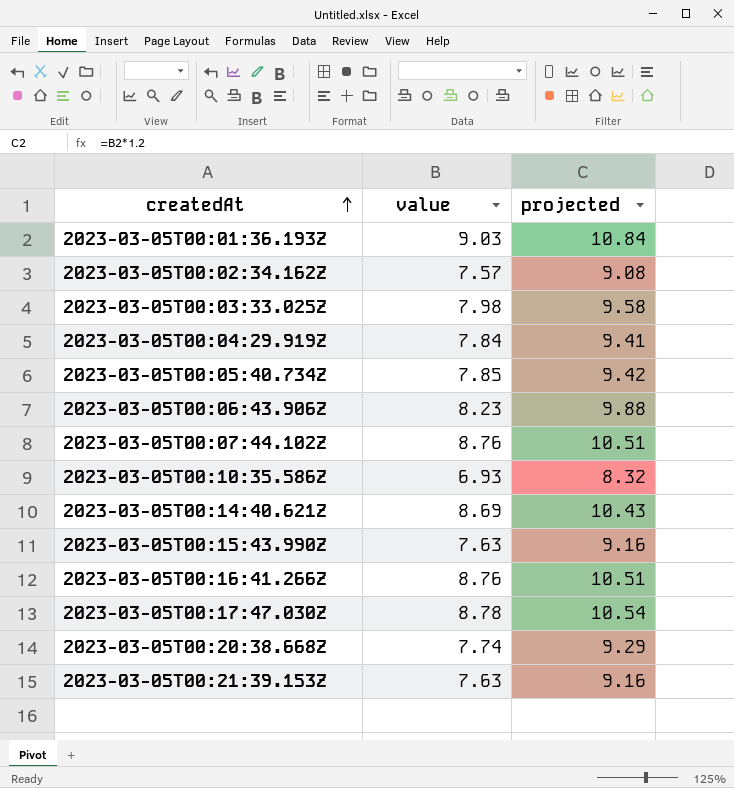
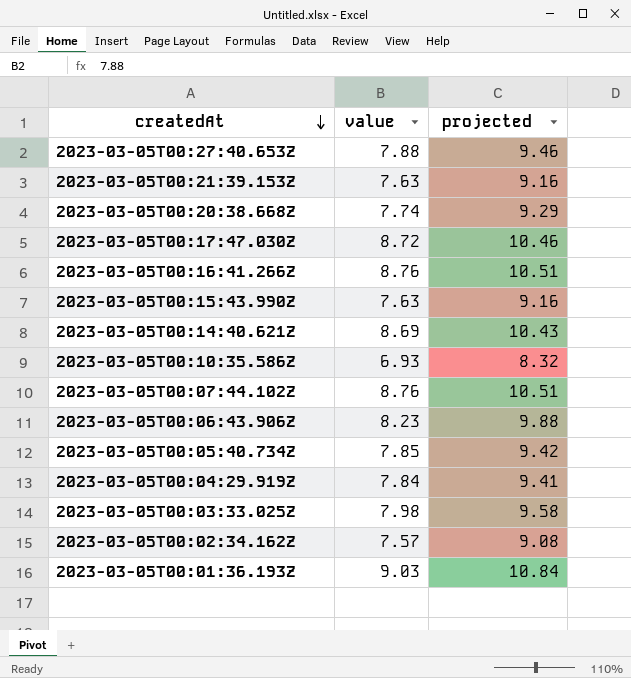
row order: createdAt ascending -> createdAt descending
row 2023-03-05T00:27:40.653Z: none -> 7.88 | 9.46
2023-03-05T00:17:47.030Z | value: 8.78 -> 8.72
2023-03-05T00:17:47.030Z | projected: 10.54 -> 10.46

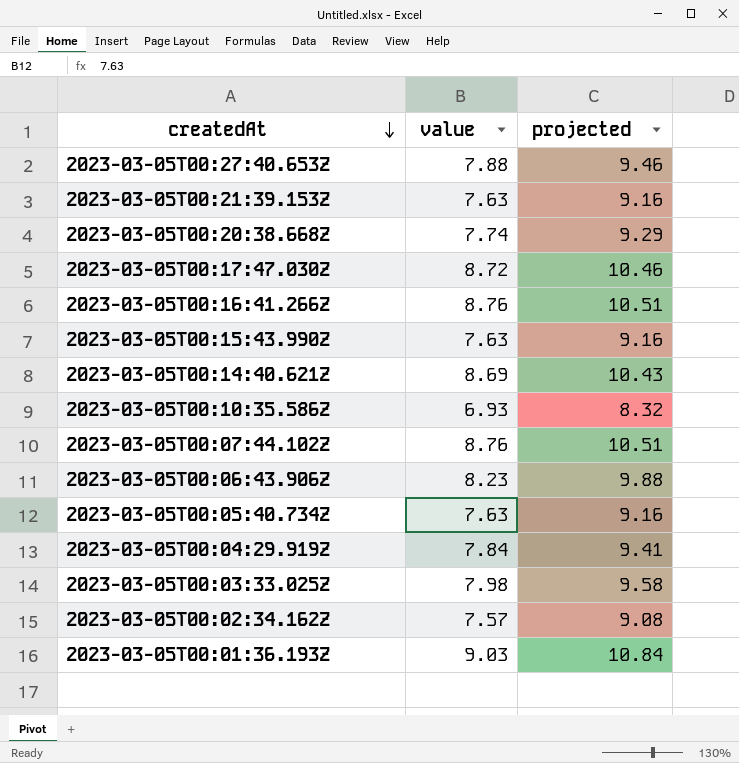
2023-03-05T00:05:40.734Z | value: 7.85 -> 7.63
2023-03-05T00:05:40.734Z | projected: 9.42 -> 9.16

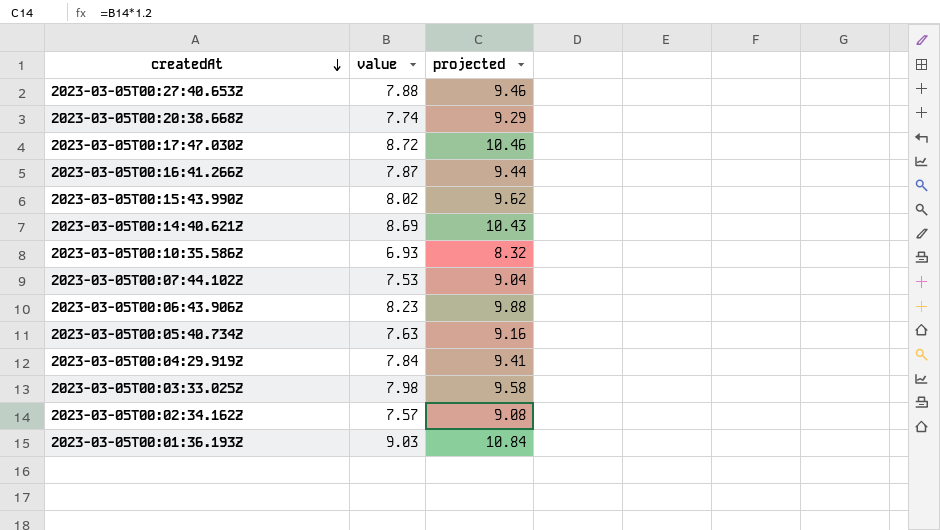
row 2023-03-05T00:21:39.153Z: 7.63 | 9.16 -> none
2023-03-05T00:16:41.266Z | value: 8.76 -> 7.87
2023-03-05T00:16:41.266Z | projected: 10.51 -> 9.44
2023-03-05T00:15:43.990Z | value: 7.63 -> 8.02
2023-03-05T00:15:43.990Z | projected: 9.16 -> 9.62
2023-03-05T00:07:44.102Z | value: 8.76 -> 7.53
2023-03-05T00:07:44.102Z | projected: 10.51 -> 9.04

